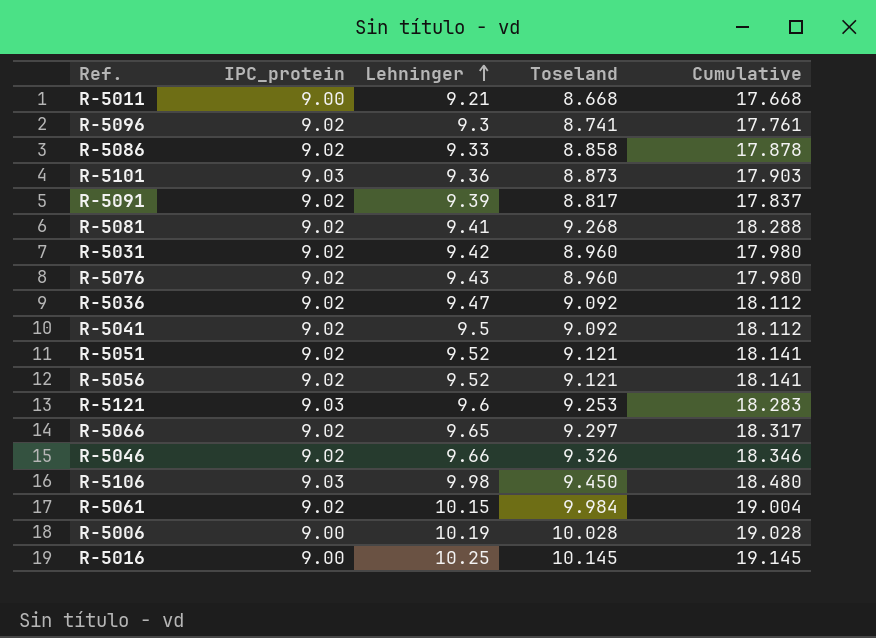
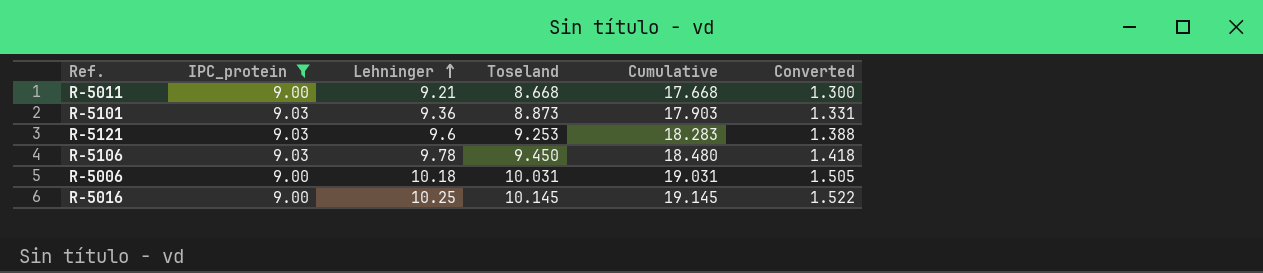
filter: none -> IPC_protein != 9.02
column Converted | formula: none -> [Toseland] * 0.15
R-5106 | Lehninger: 9.98 -> 9.78
R-5006 | Lehninger: 10.19 -> 10.18
R-5006 | Toseland: 10.028 -> 10.031
R-5006 | Cumulative: 19.028 -> 19.031

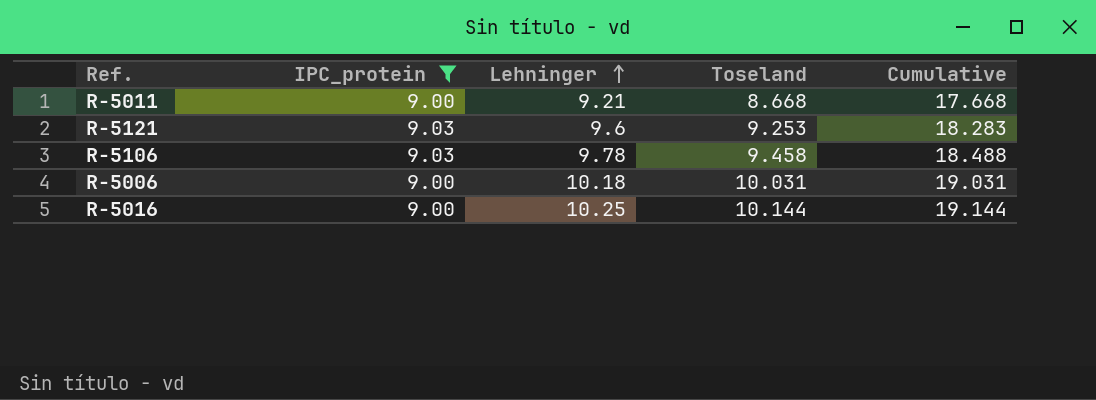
column Converted | formula: [Toseland] * 0.15 -> none
row R-5101: 9.03 | 9.36 | 8.873 | 17.903 | 1.331 -> none
R-5106 | Toseland: 9.450 -> 9.458
R-5106 | Cumulative: 18.480 -> 18.488
R-5016 | Toseland: 10.145 -> 10.144
R-5016 | Cumulative: 19.145 -> 19.144

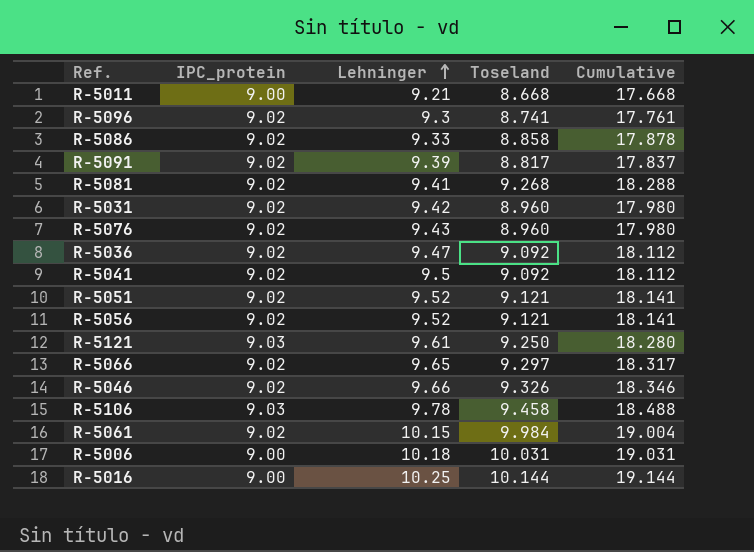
filter: IPC_protein != 9.02 -> none
R-5121 | Lehninger: 9.6 -> 9.61
R-5121 | Toseland: 9.253 -> 9.250
R-5121 | Cumulative: 18.283 -> 18.280

